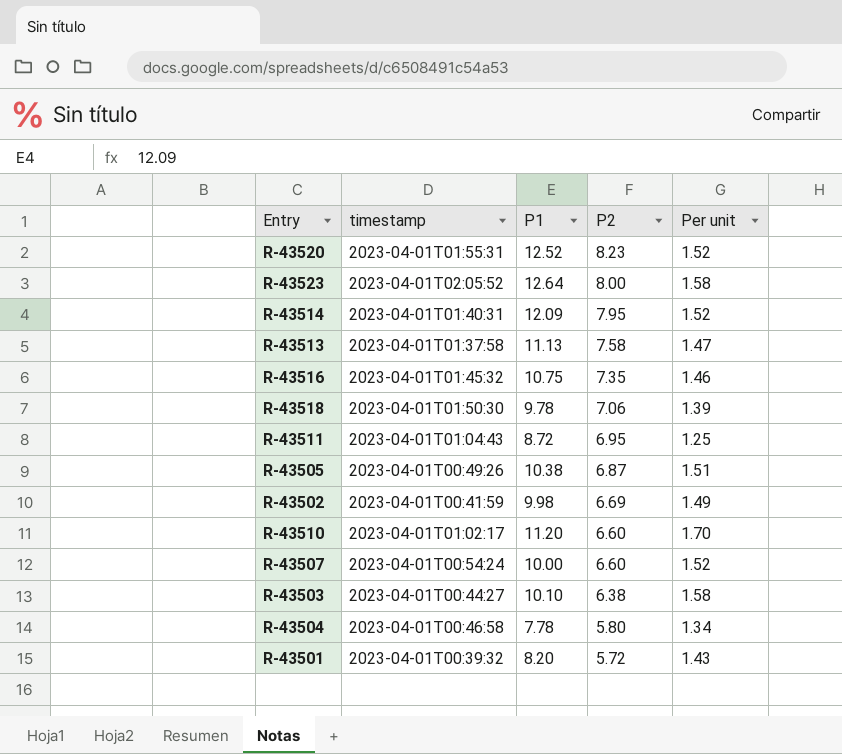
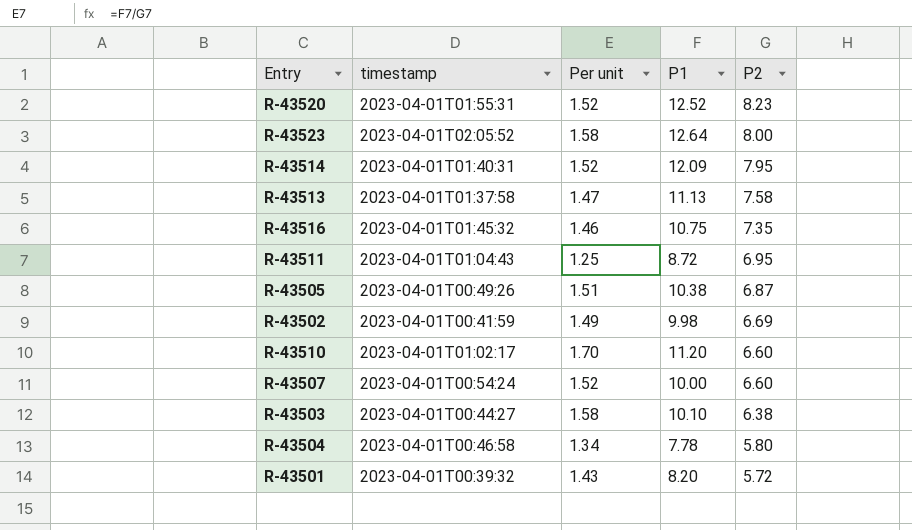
column Per unit | position: 5 -> 3
row R-43518: 2023-04-01T01:50:30 | 9.78 | 7.06 | 1.39 -> none

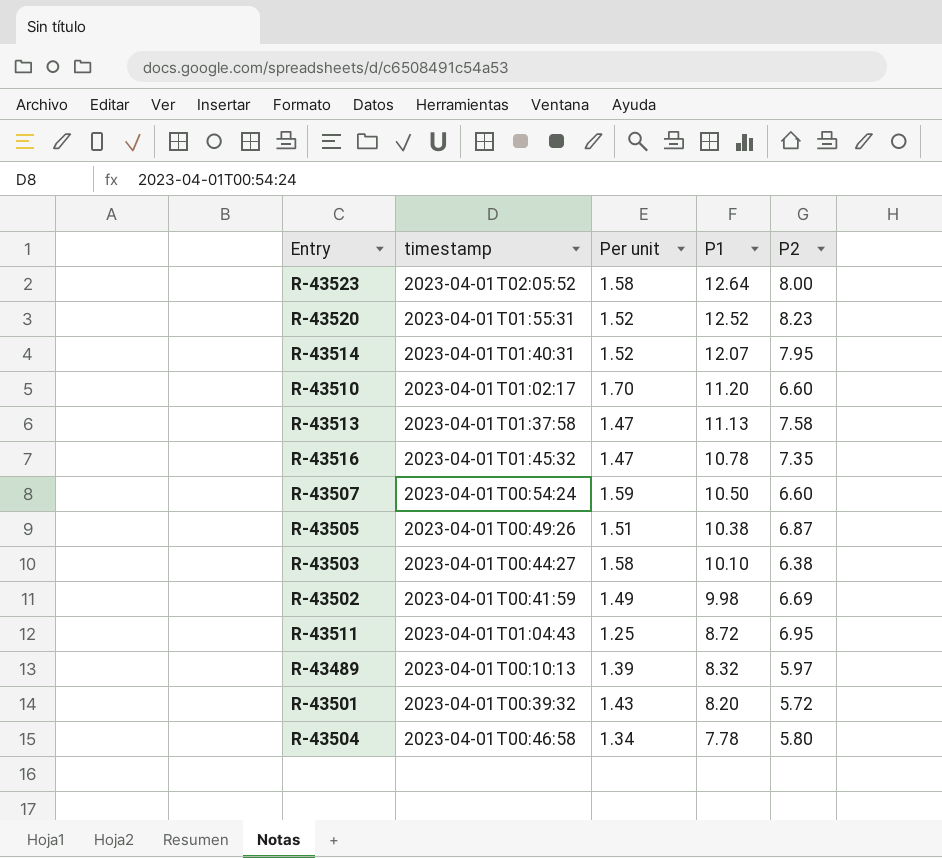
row order: P2 descending -> P1 descending
R-43514 | P1: 12.09 -> 12.07
R-43516 | Per unit: 1.46 -> 1.47
R-43516 | P1: 10.75 -> 10.78
R-43507 | Per unit: 1.52 -> 1.59
R-43507 | P1: 10.00 -> 10.50
row R-43489: none -> 2023-04-01T00:10:13 | 1.39 | 8.32 | 5.97

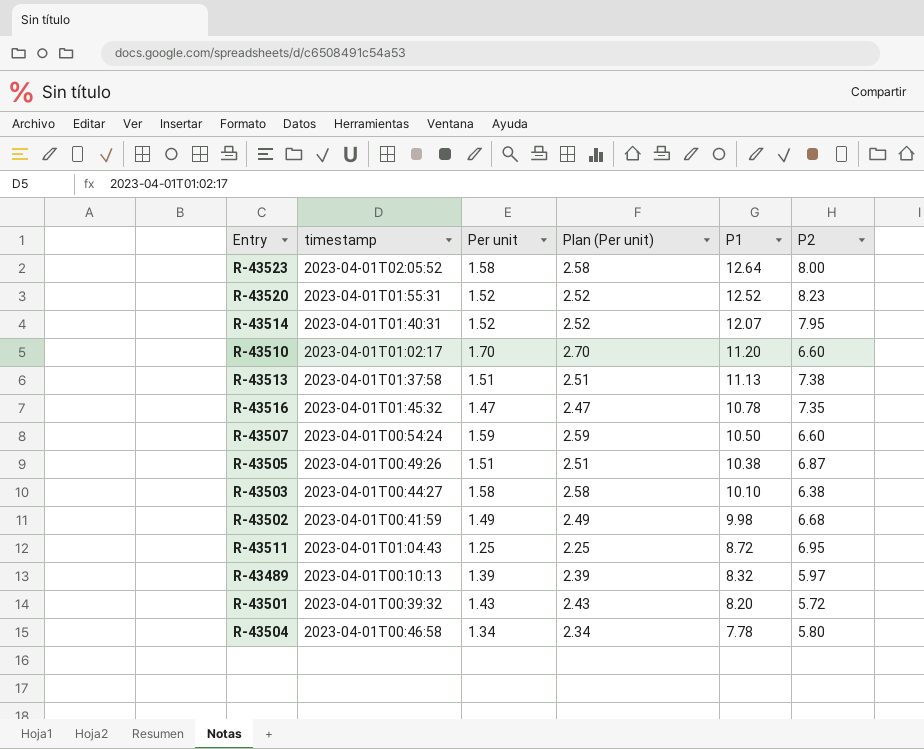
column Plan (Per unit) | formula: none -> [Per unit] + 1
R-43513 | Per unit: 1.47 -> 1.51
R-43513 | P2: 7.58 -> 7.38
R-43502 | P2: 6.69 -> 6.68

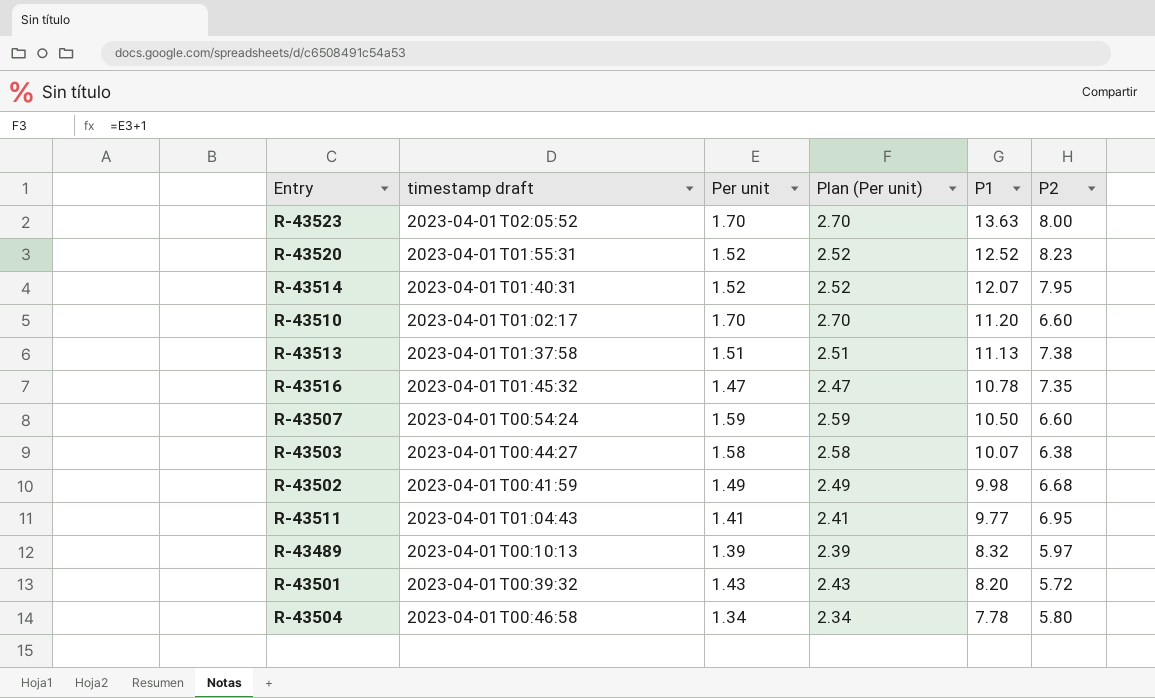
column name: timestamp -> timestamp draft
row R-43505: 2023-04-01T00:49:26 | 1.51 | 2.51 | 10.38 | 6.87 -> none
R-43523 | Per unit: 1.58 -> 1.70
R-43523 | Plan (Per unit): 2.58 -> 2.70
R-43523 | P1: 12.64 -> 13.63
R-43503 | P1: 10.10 -> 10.07
R-43511 | Per unit: 1.25 -> 1.41
R-43511 | Plan (Per unit): 2.25 -> 2.41
R-43511 | P1: 8.72 -> 9.77

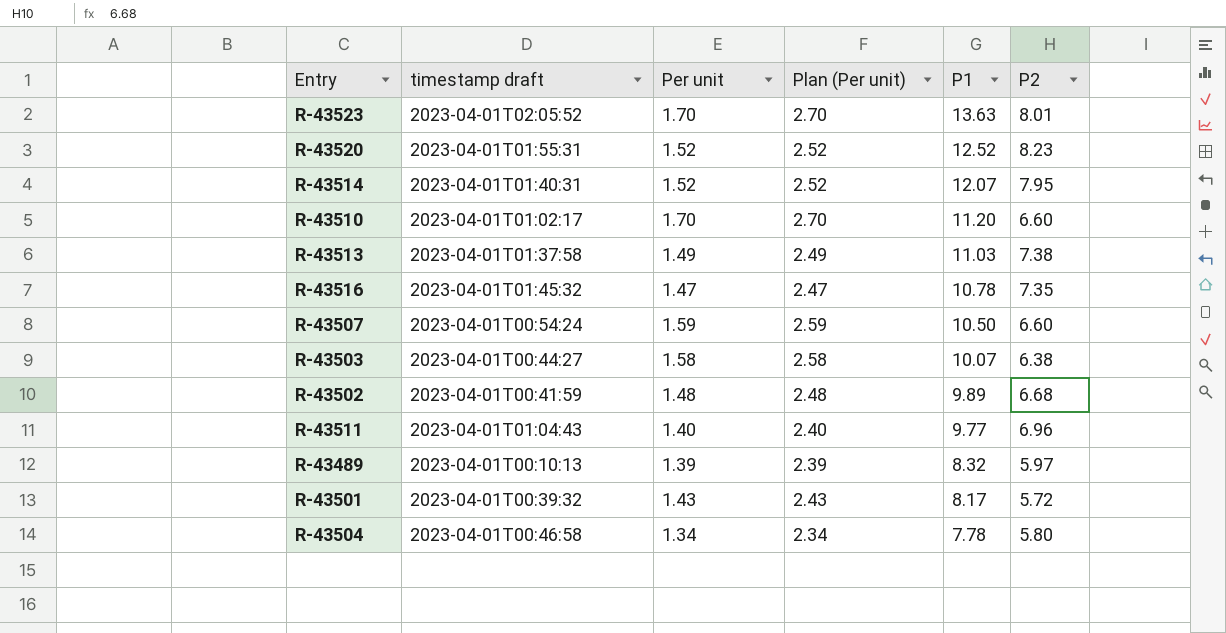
R-43523 | P2: 8.00 -> 8.01
R-43513 | Per unit: 1.51 -> 1.49
R-43513 | Plan (Per unit): 2.51 -> 2.49
R-43513 | P1: 11.13 -> 11.03
R-43502 | Per unit: 1.49 -> 1.48
R-43502 | Plan (Per unit): 2.49 -> 2.48
R-43502 | P1: 9.98 -> 9.89
R-43511 | Per unit: 1.41 -> 1.40
R-43511 | Plan (Per unit): 2.41 -> 2.40
R-43511 | P2: 6.95 -> 6.96
R-43501 | P1: 8.20 -> 8.17

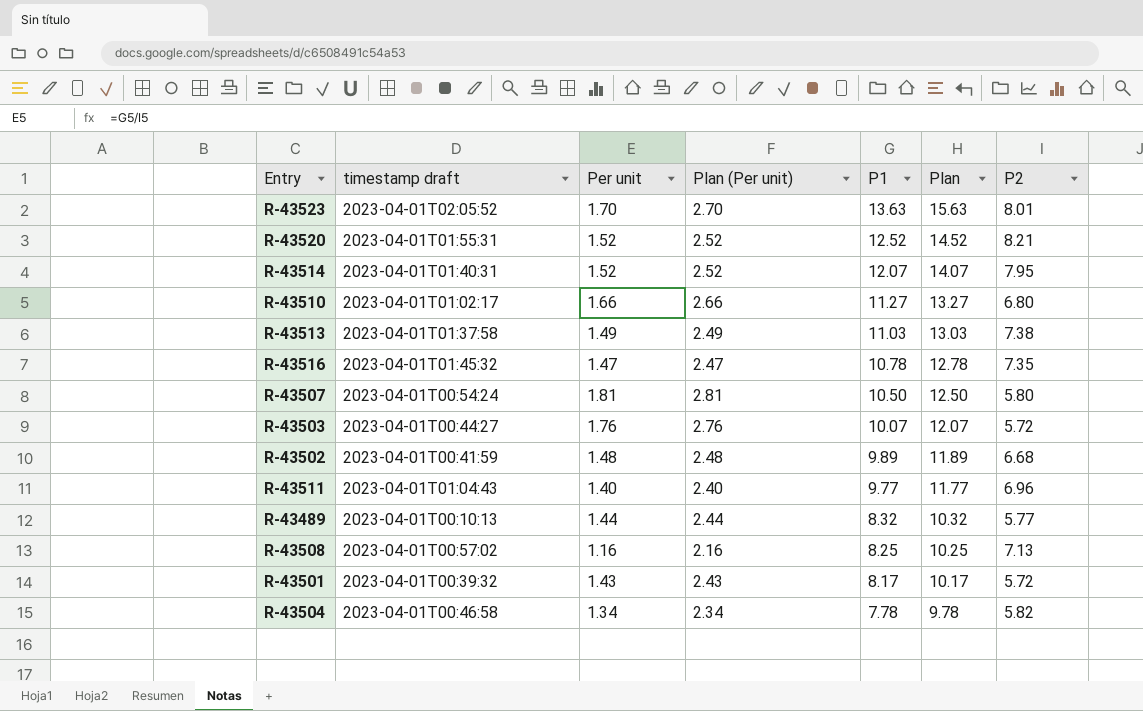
column Plan | formula: none -> [P1] + 2
R-43520 | P2: 8.23 -> 8.21
R-43510 | Per unit: 1.70 -> 1.66
R-43510 | Plan (Per unit): 2.70 -> 2.66
R-43510 | P1: 11.20 -> 11.27
R-43510 | P2: 6.60 -> 6.80
R-43507 | Per unit: 1.59 -> 1.81
R-43507 | Plan (Per unit): 2.59 -> 2.81
R-43507 | P2: 6.60 -> 5.80
R-43503 | Per unit: 1.58 -> 1.76
R-43503 | Plan (Per unit): 2.58 -> 2.76
R-43503 | P2: 6.38 -> 5.72
R-43489 | Per unit: 1.39 -> 1.44
R-43489 | Plan (Per unit): 2.39 -> 2.44
R-43489 | P2: 5.97 -> 5.77
row R-43508: none -> 2023-04-01T00:57:02 | 1.16 | 2.16 | 8.25 | 10.25 | 7.13
R-43504 | P2: 5.80 -> 5.82

